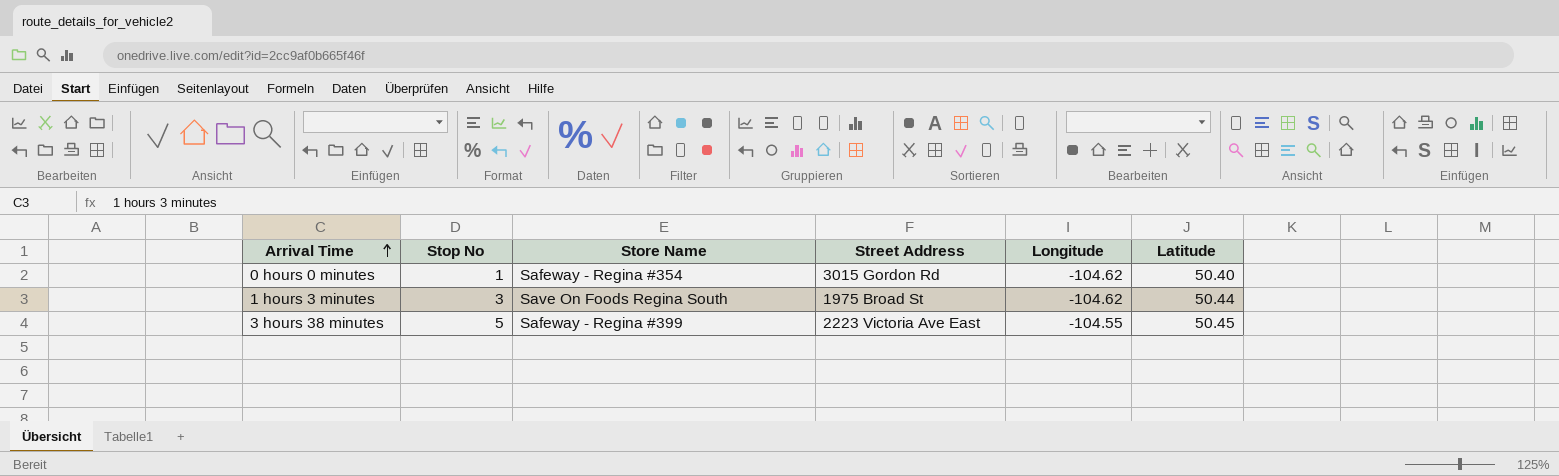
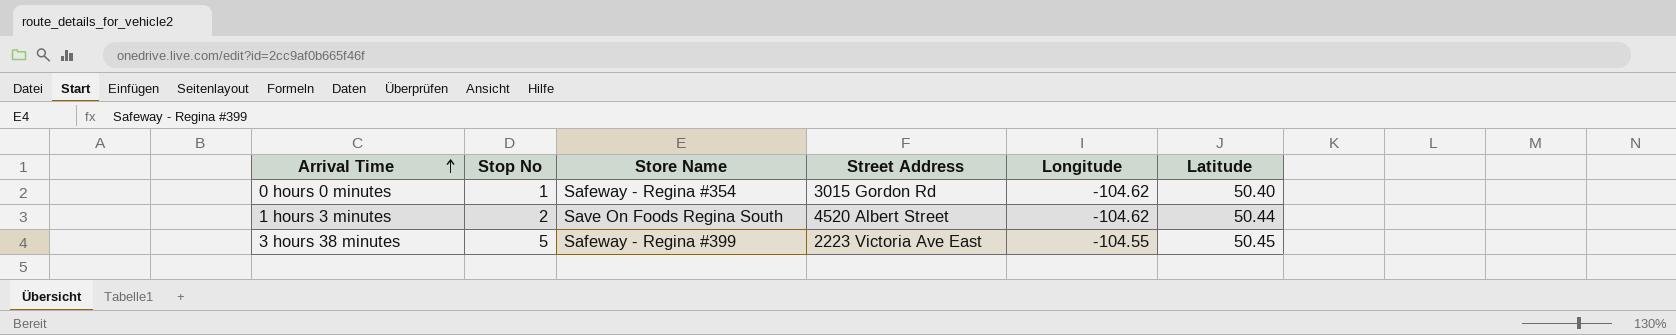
1 hours 3 minutes | Stop No: 3 -> 2
1 hours 3 minutes | Street Address: 1975 Broad St -> 4520 Albert Street

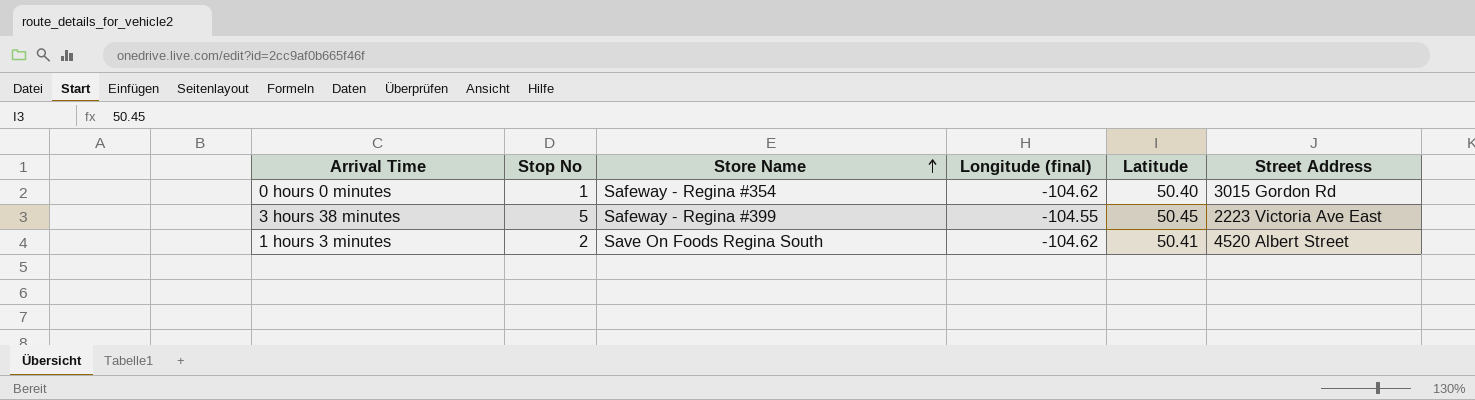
row order: Arrival Time ascending -> Store Name ascending
column name: Longitude -> Longitude (final)
column Street Address | position: 4 -> 6
1 hours 3 minutes | Latitude: 50.44 -> 50.41

